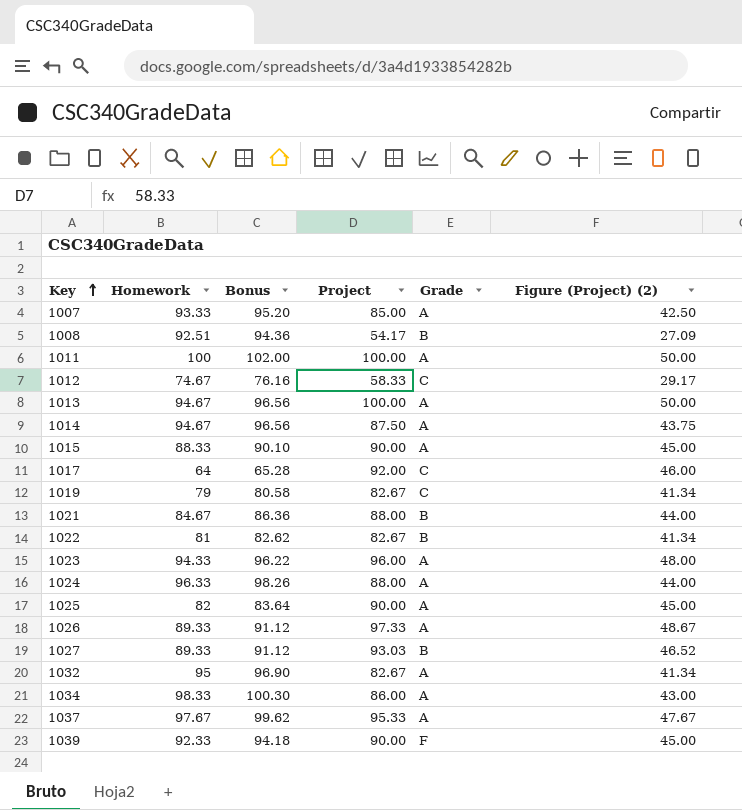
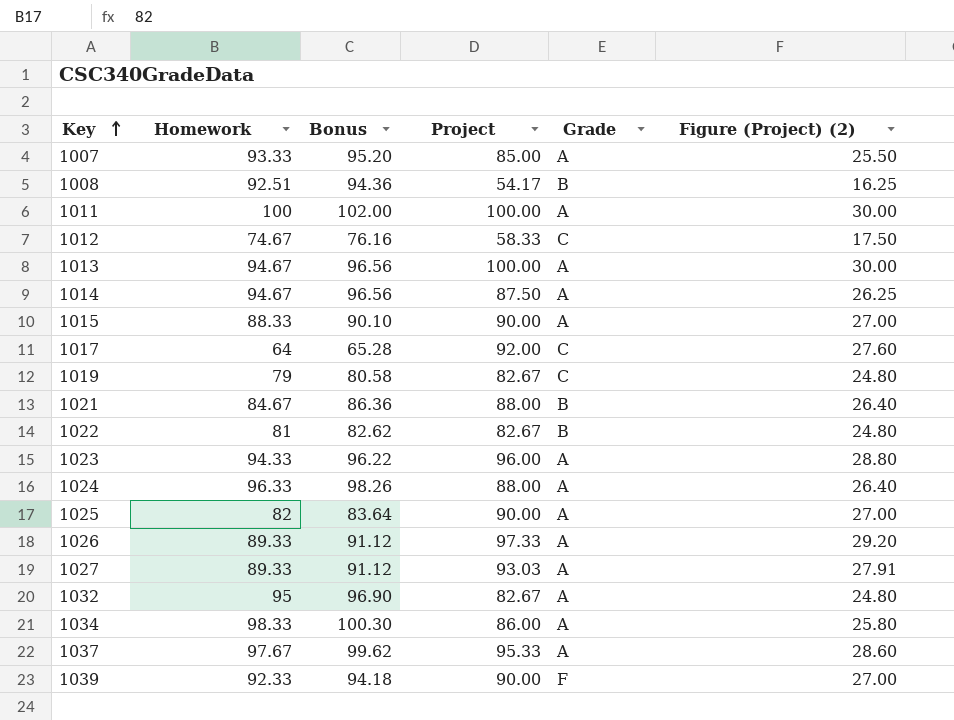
column Figure (Project) (2) | formula: [Project] * 0.5 -> [Project] * 0.3
1027 | Grade: B -> A

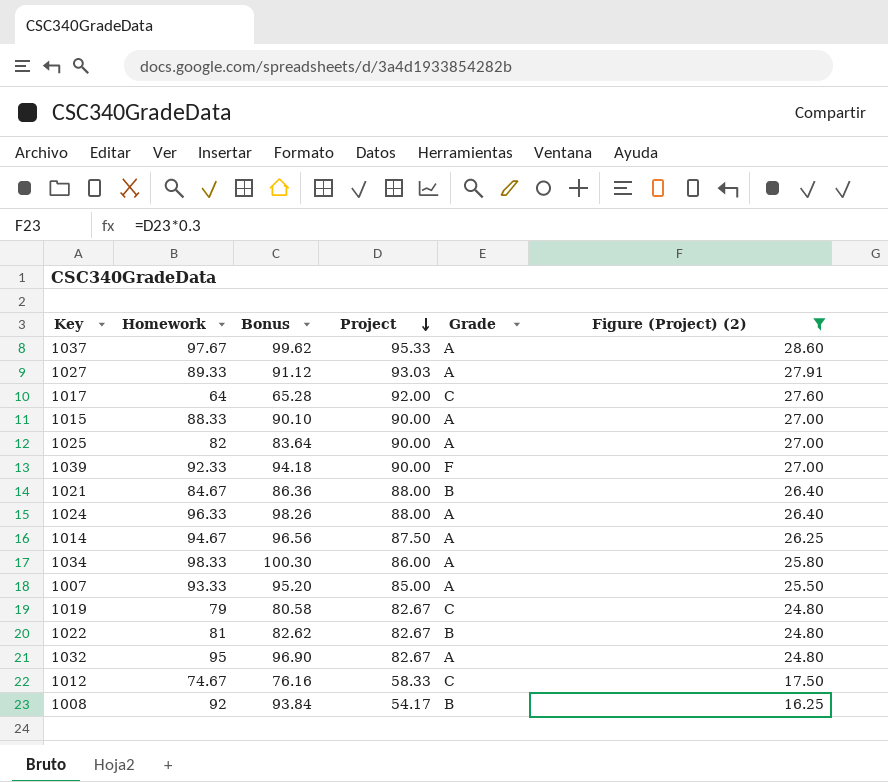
filter: none -> Figure (Project) (2) <= 28.60
row order: Key ascending -> Project descending
1008 | Homework: 92.51 -> 92
1008 | Bonus: 94.36 -> 93.84

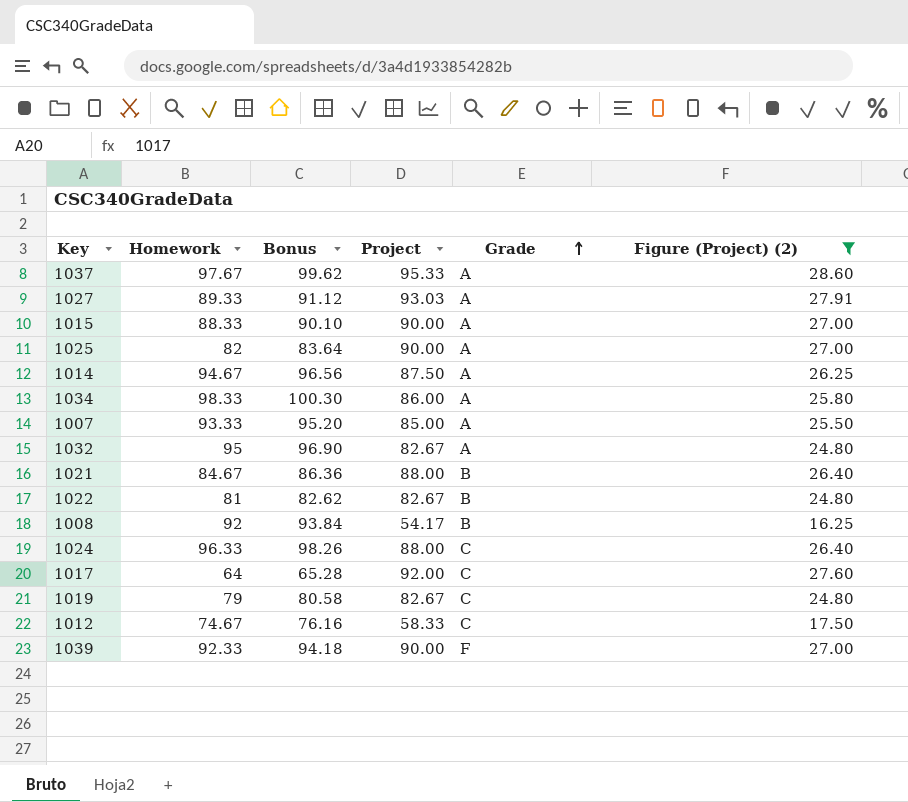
row order: Project descending -> Grade ascending
1024 | Grade: A -> C

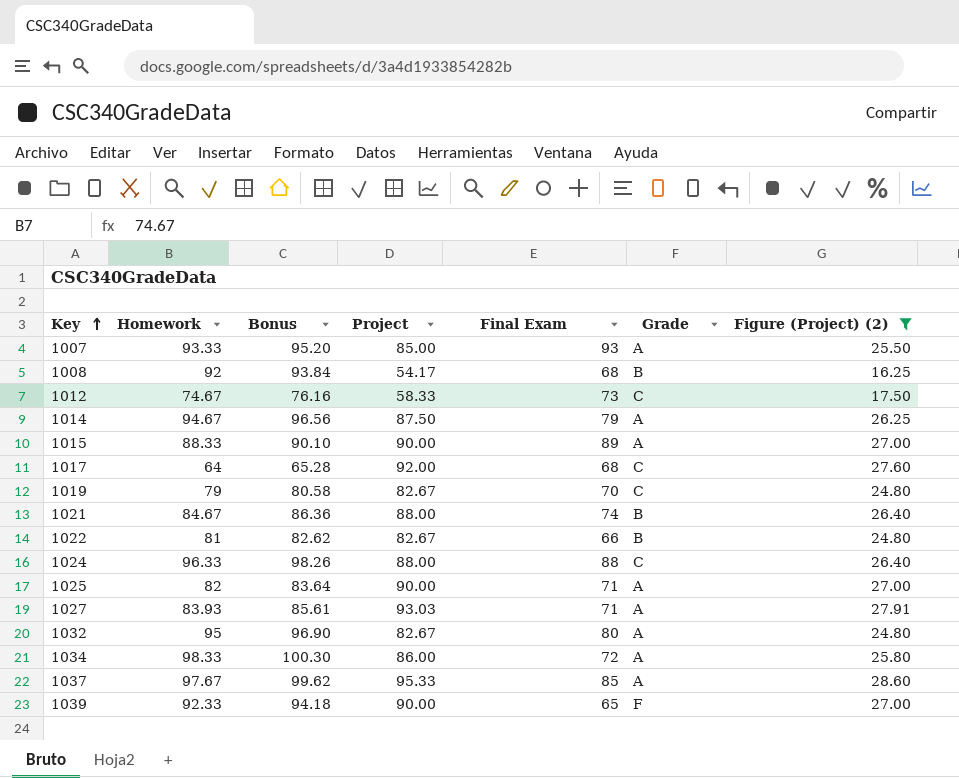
row order: Grade ascending -> Key ascending
column Final Exam | position: none -> 5
1027 | Homework: 89.33 -> 83.93
1027 | Bonus: 91.12 -> 85.61

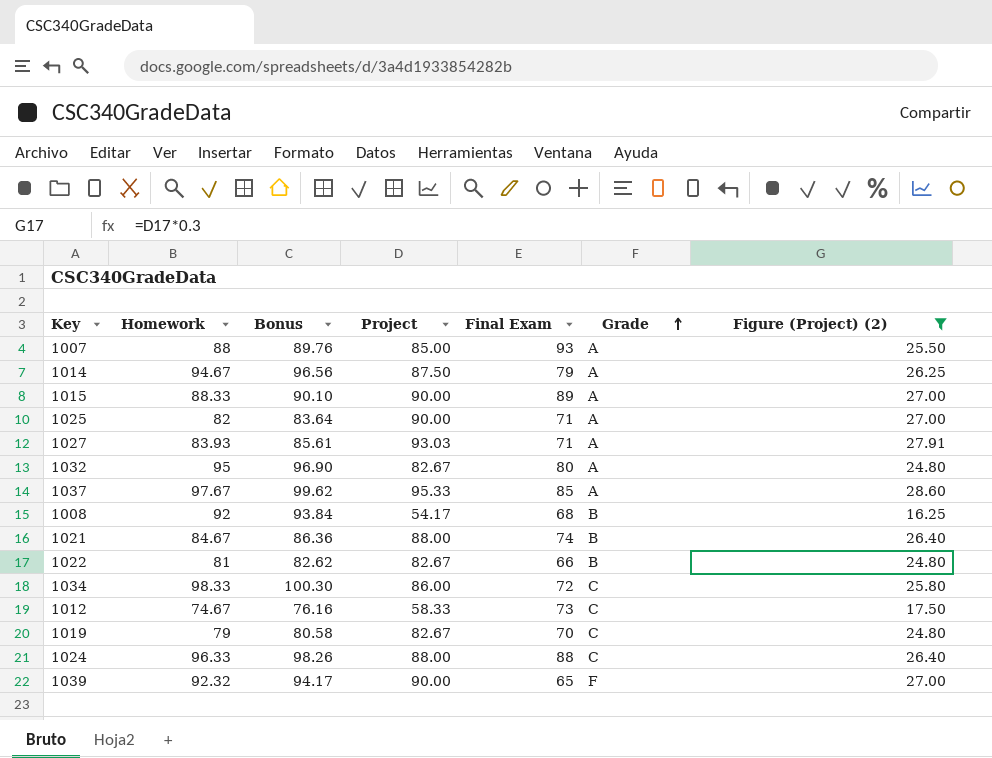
row order: Key ascending -> Grade ascending
row 1017: 64 | 65.28 | 92.00 | 68 | C | 27.60 -> none
1007 | Homework: 93.33 -> 88
1007 | Bonus: 95.20 -> 89.76
1034 | Grade: A -> C
1039 | Homework: 92.33 -> 92.32
1039 | Bonus: 94.18 -> 94.17

